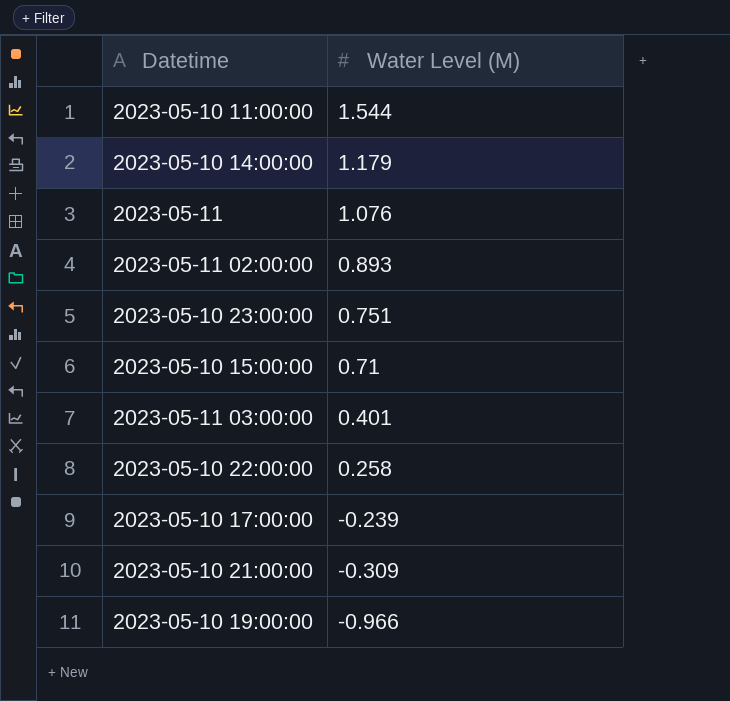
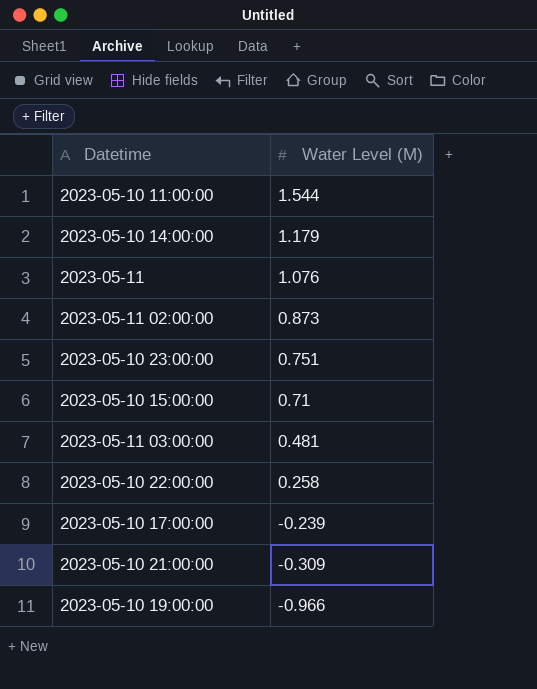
2023-05-11 02:00:00 | Water Level (M): 0.893 -> 0.873
2023-05-11 03:00:00 | Water Level (M): 0.401 -> 0.481

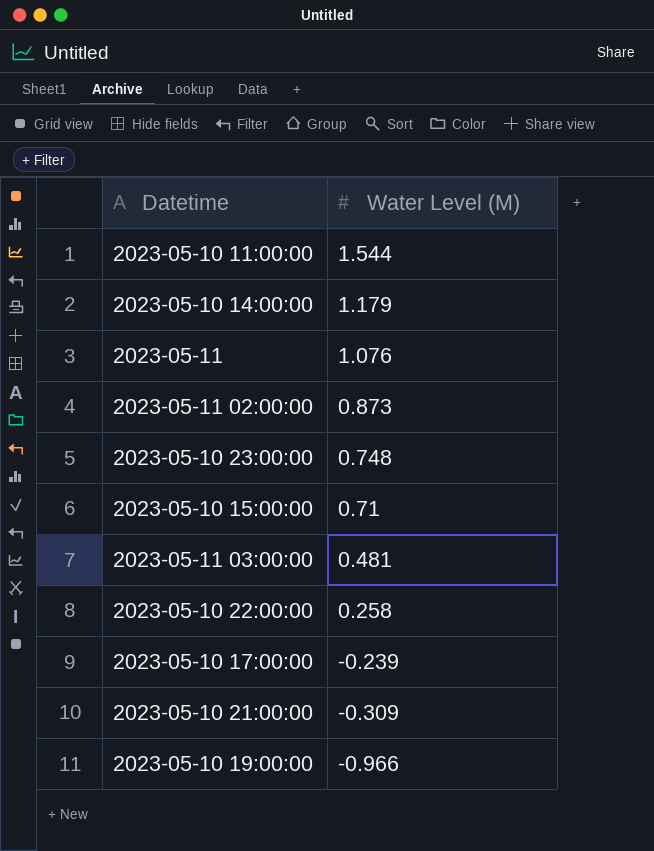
2023-05-10 23:00:00 | Water Level (M): 0.751 -> 0.748

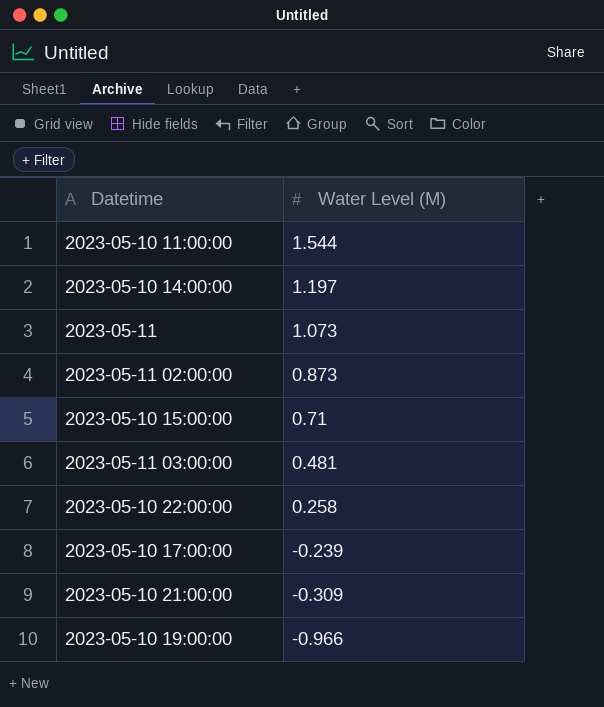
row 2023-05-10 23:00:00: 0.748 -> none
2023-05-10 14:00:00 | Water Level (M): 1.179 -> 1.197
2023-05-11 | Water Level (M): 1.076 -> 1.073

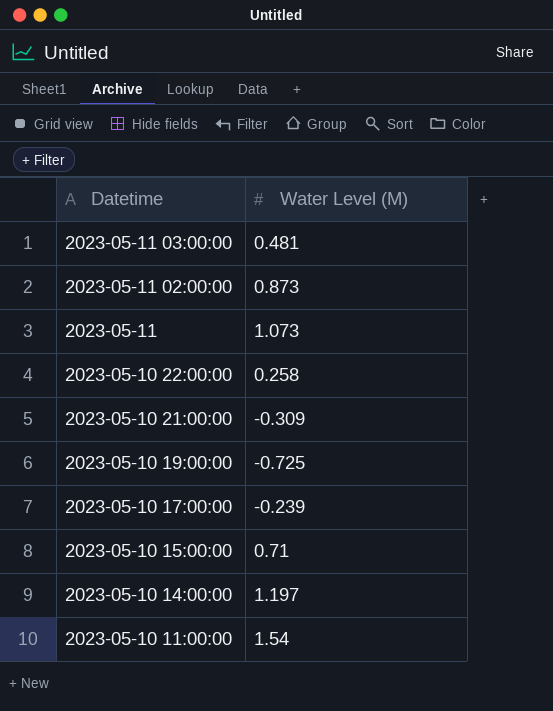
row order: Water Level (M) descending -> Datetime descending
2023-05-10 19:00:00 | Water Level (M): -0.966 -> -0.725
2023-05-10 11:00:00 | Water Level (M): 1.544 -> 1.54

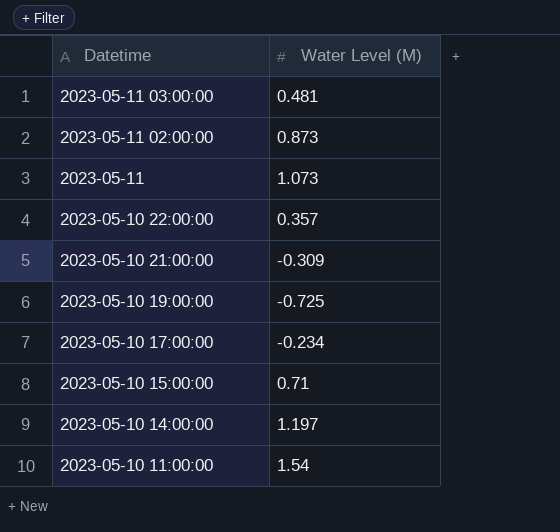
2023-05-10 22:00:00 | Water Level (M): 0.258 -> 0.357
2023-05-10 17:00:00 | Water Level (M): -0.239 -> -0.234

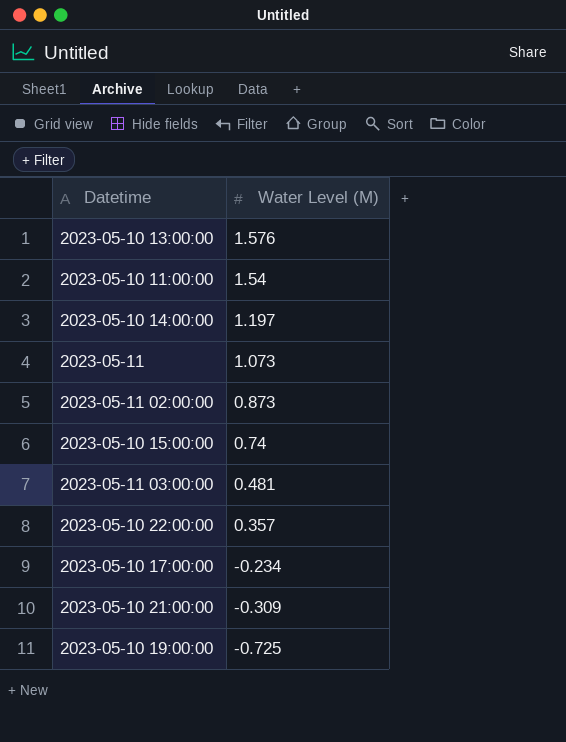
row order: Datetime descending -> Water Level (M) descending
row 2023-05-10 13:00:00: none -> 1.576
2023-05-10 15:00:00 | Water Level (M): 0.71 -> 0.74

